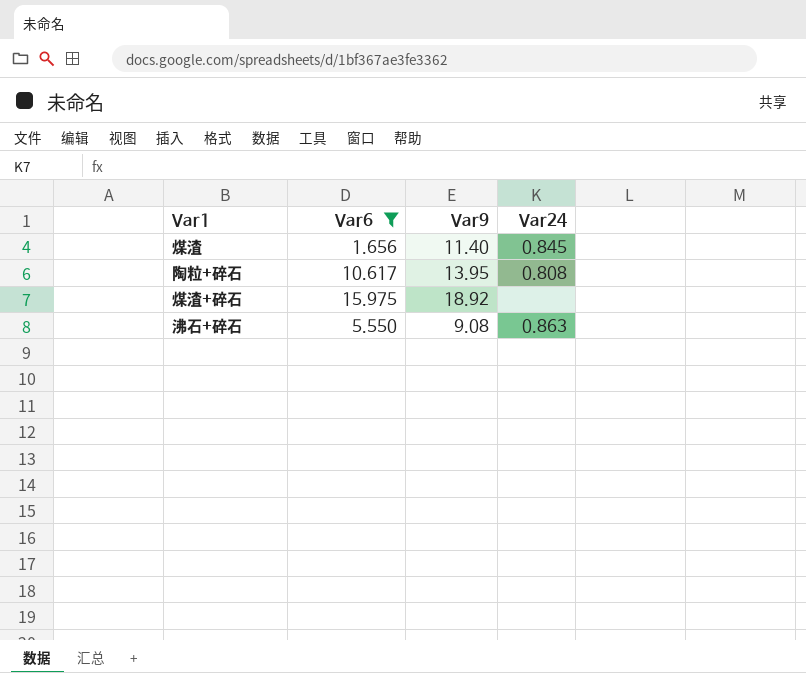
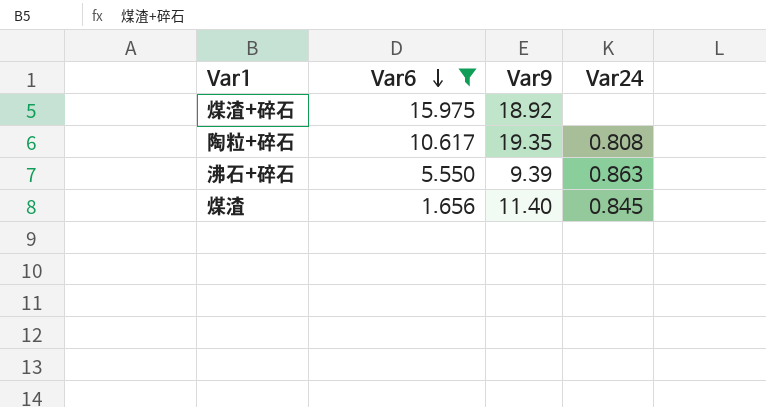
row order: none -> Var6 descending
陶粒+碎石 | Var9: 13.95 -> 19.35
沸石+碎石 | Var9: 9.08 -> 9.39

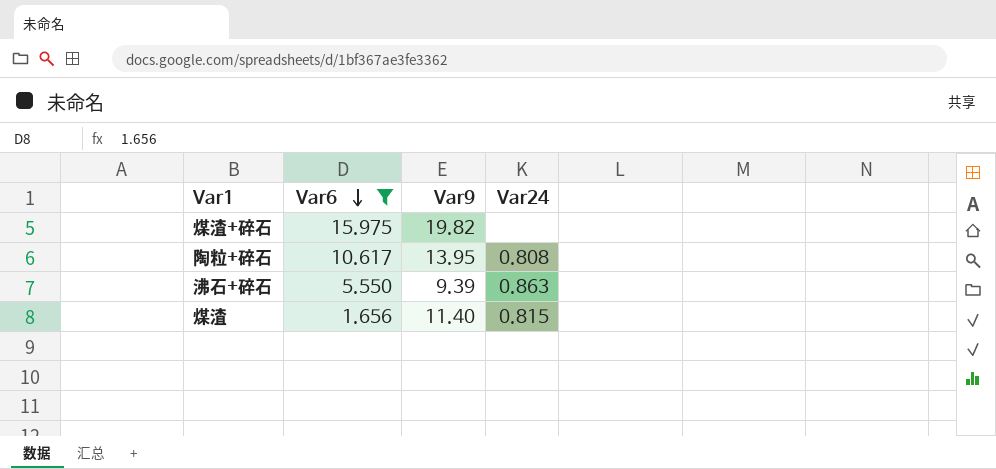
煤渣+碎石 | Var9: 18.92 -> 19.82
陶粒+碎石 | Var9: 19.35 -> 13.95
煤渣 | Var24: 0.845 -> 0.815

